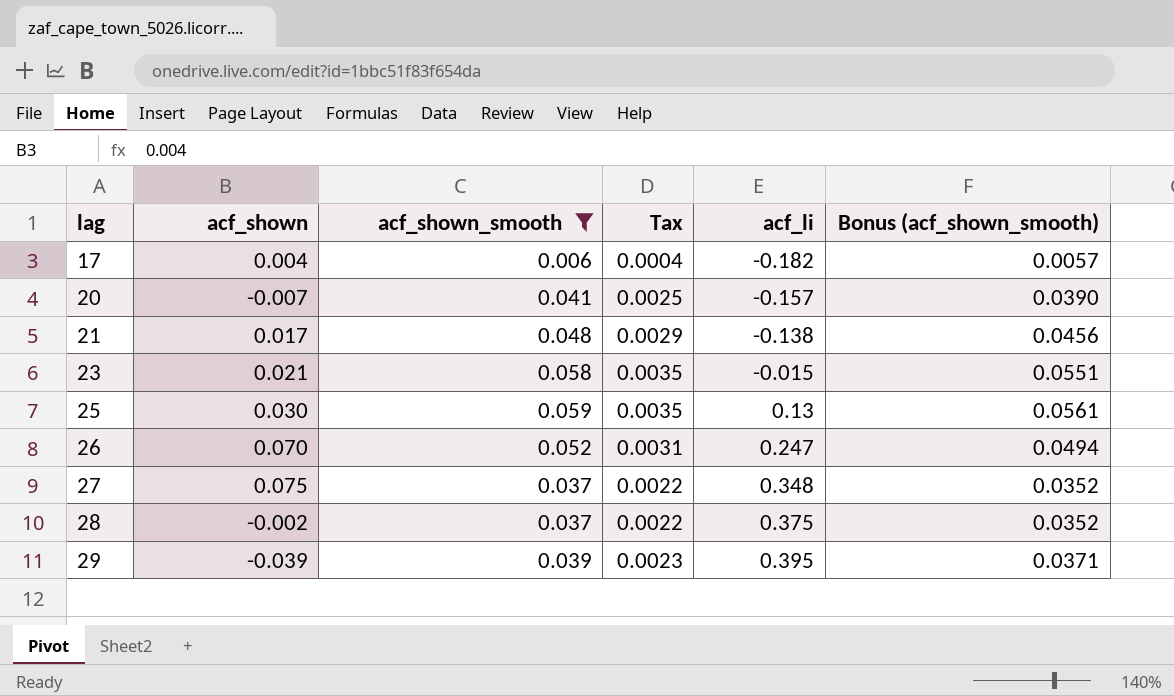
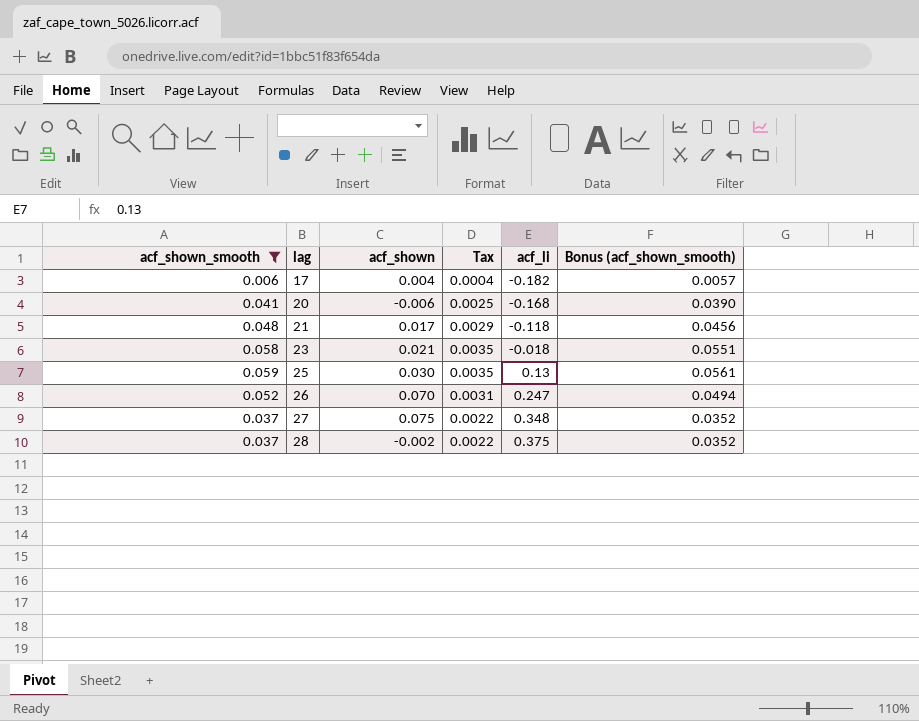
column acf_shown_smooth | position: 3 -> 1
row 29: -0.039 | 0.039 | 0.0023 | 0.395 | 0.0371 -> none
20 | acf_shown: -0.007 -> -0.006
20 | acf_li: -0.157 -> -0.168
21 | acf_li: -0.138 -> -0.118
23 | acf_li: -0.015 -> -0.018

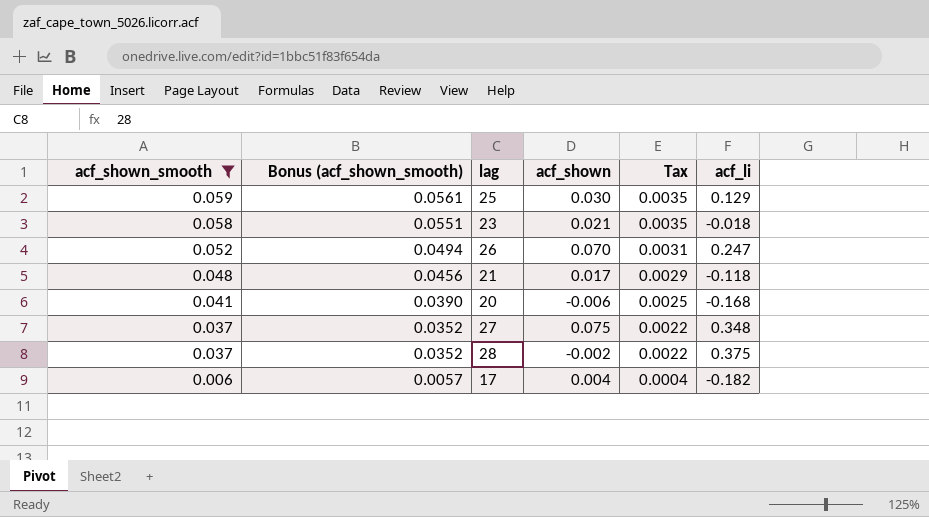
row order: lag ascending -> acf_shown_smooth descending
column Bonus (acf_shown_smooth) | position: 6 -> 2
25 | acf_li: 0.13 -> 0.129

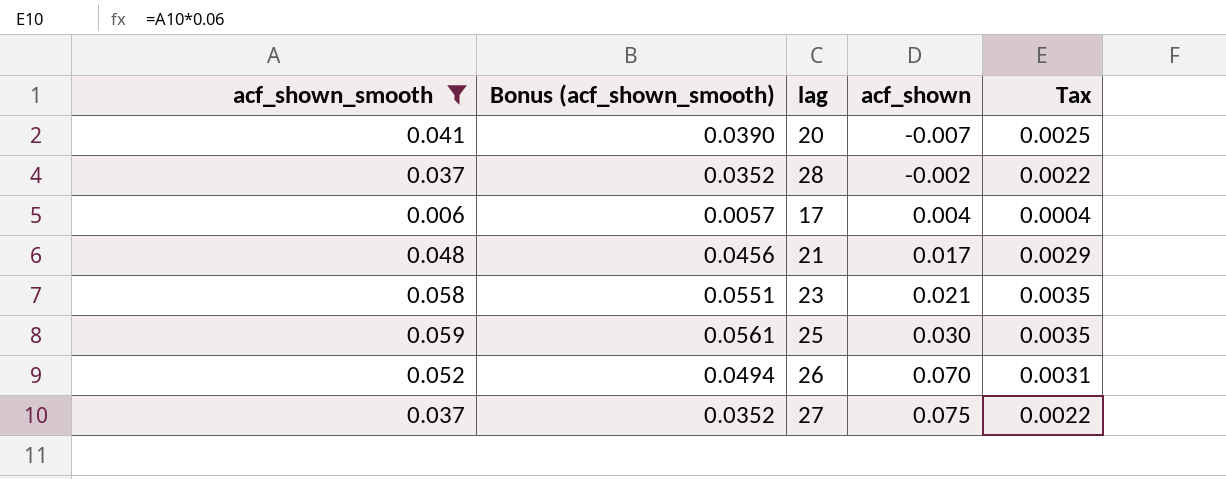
row order: acf_shown_smooth descending -> acf_shown ascending
column acf_li | position: 6 -> none
20 | acf_shown: -0.006 -> -0.007

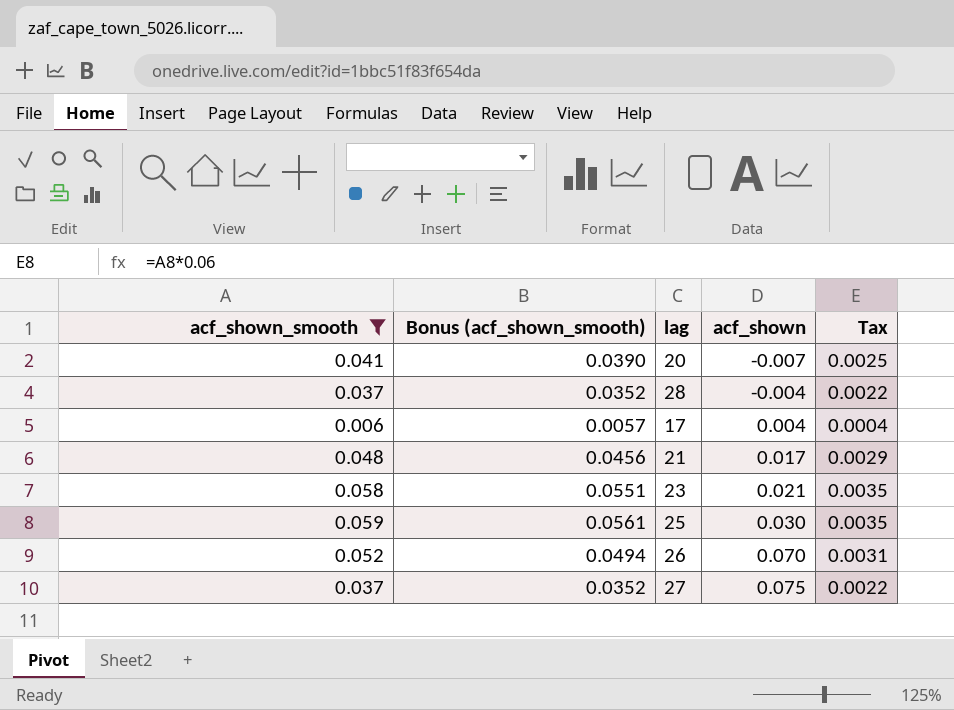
28 | acf_shown: -0.002 -> -0.004

